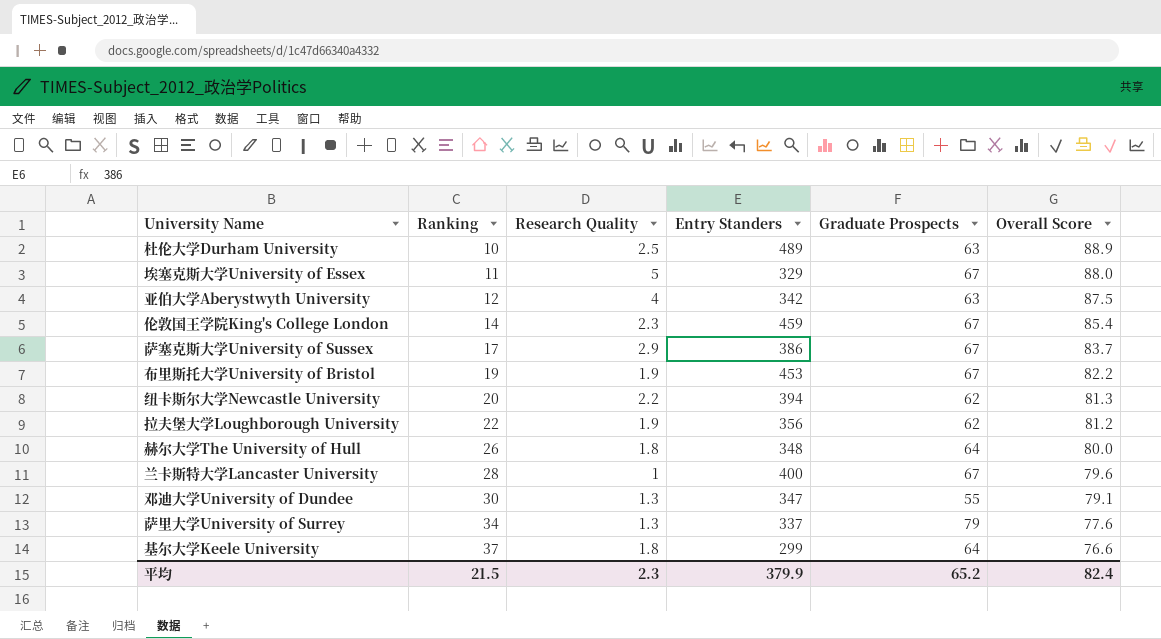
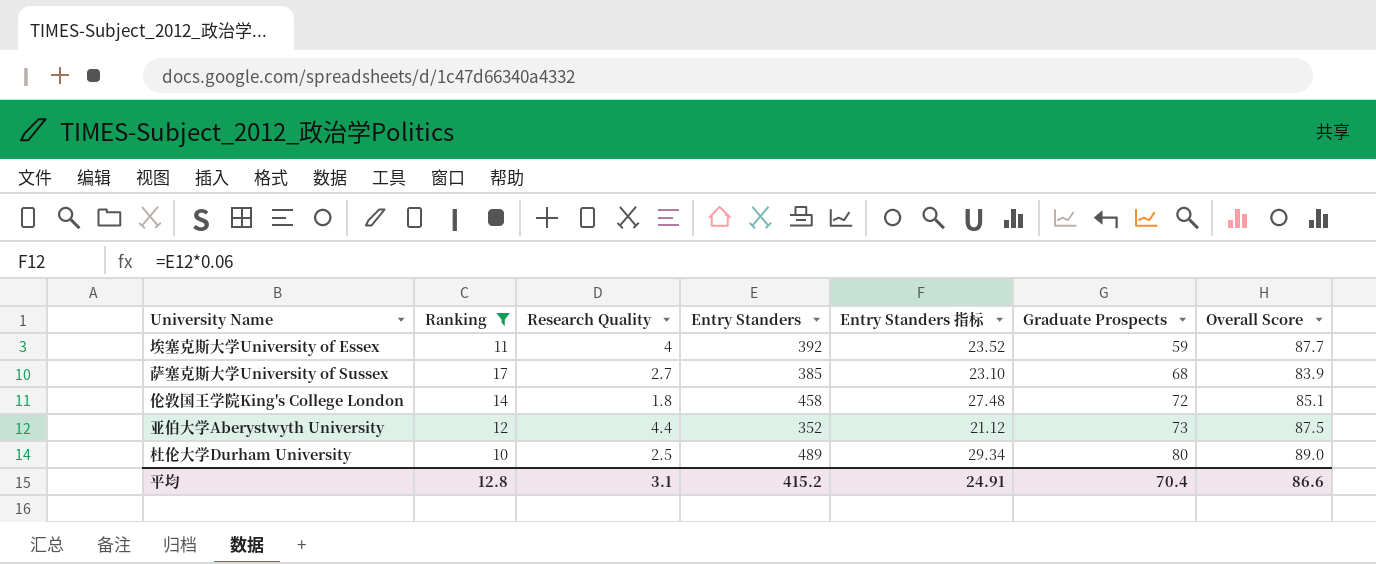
filter: none -> Ranking <= 17
row order: Ranking ascending -> Graduate Prospects ascending
column Entry Standers 指标 | formula: none -> [Entry Standers] * 0.06
埃塞克斯大学University of Essex | Research Quality: 5 -> 4
埃塞克斯大学University of Essex | Entry Standers: 329 -> 392
埃塞克斯大学University of Essex | Graduate Prospects: 67 -> 59
埃塞克斯大学University of Essex | Overall Score: 88.0 -> 87.7
萨塞克斯大学University of Sussex | Research Quality: 2.9 -> 2.7
萨塞克斯大学University of Sussex | Entry Standers: 386 -> 385
萨塞克斯大学University of Sussex | Graduate Prospects: 67 -> 68
萨塞克斯大学University of Sussex | Overall Score: 83.7 -> 83.9
伦敦国王学院King's College London | Research Quality: 2.3 -> 1.8
伦敦国王学院King's College London | Entry Standers: 459 -> 458
伦敦国王学院King's College London | Graduate Prospects: 67 -> 72
伦敦国王学院King's College London | Overall Score: 85.4 -> 85.1
亚伯大学Aberystwyth University | Research Quality: 4 -> 4.4
亚伯大学Aberystwyth University | Entry Standers: 342 -> 352
亚伯大学Aberystwyth University | Graduate Prospects: 63 -> 73
杜伦大学Durham University | Graduate Prospects: 63 -> 80
杜伦大学Durham University | Overall Score: 88.9 -> 89.0
平均 | Ranking: 21.5 -> 12.8
平均 | Research Quality: 2.3 -> 3.1
平均 | Entry Standers: 379.9 -> 415.2
平均 | Graduate Prospects: 65.2 -> 70.4
平均 | Overall Score: 82.4 -> 86.6

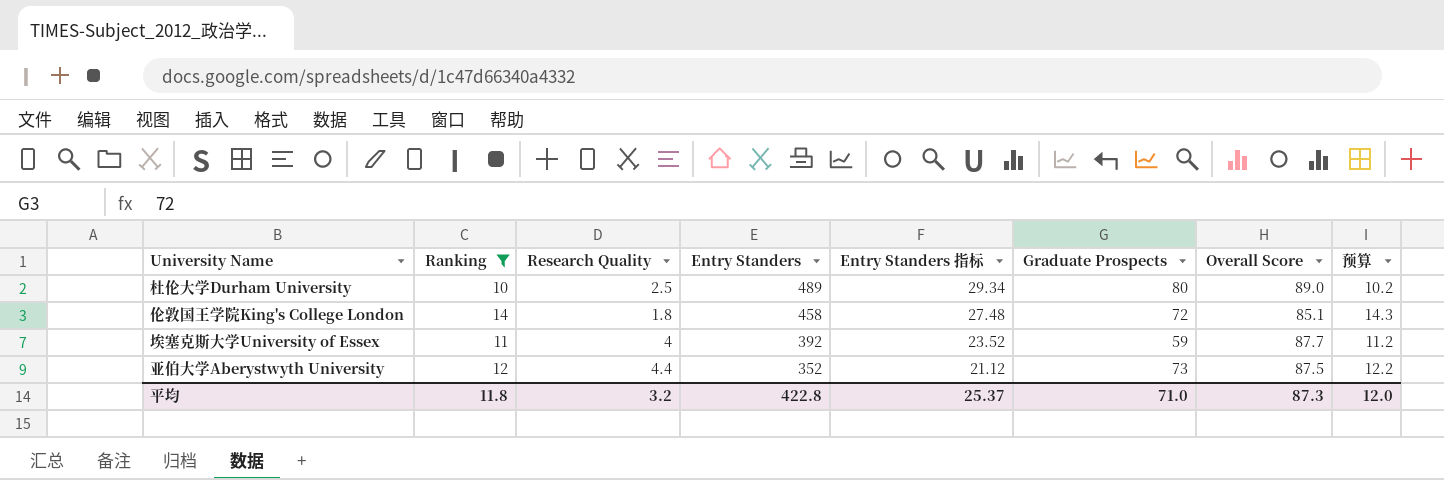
row order: Graduate Prospects ascending -> Entry Standers descending
column 预算 | formula: none -> [Ranking] * 1.02
row 萨塞克斯大学University of Sussex: 17 | 2.7 | 385 | 23.10 | 68 | 83.9 -> none
平均 | Ranking: 12.8 -> 11.8
平均 | Research Quality: 3.1 -> 3.2
平均 | Entry Standers: 415.2 -> 422.8
平均 | Entry Standers 指标: 24.91 -> 25.37
平均 | Graduate Prospects: 70.4 -> 71.0
平均 | Overall Score: 86.6 -> 87.3

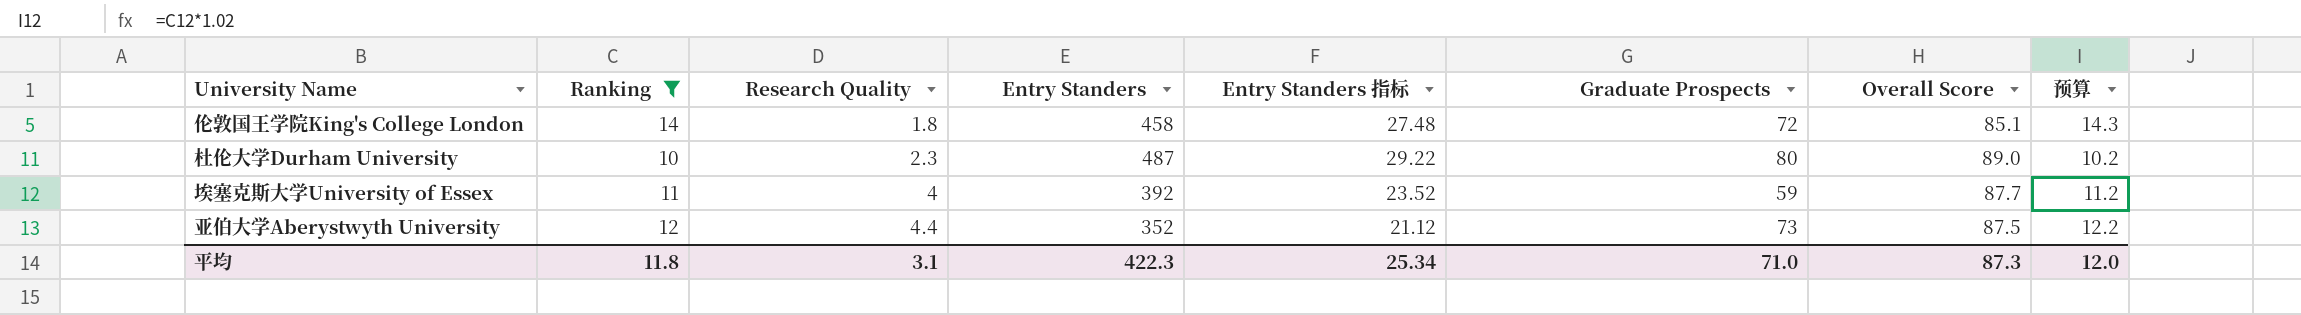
row order: Entry Standers descending -> Research Quality ascending
杜伦大学Durham University | Research Quality: 2.5 -> 2.3
杜伦大学Durham University | Entry Standers: 489 -> 487
杜伦大学Durham University | Entry Standers 指标: 29.34 -> 29.22
平均 | Research Quality: 3.2 -> 3.1
平均 | Entry Standers: 422.8 -> 422.3
平均 | Entry Standers 指标: 25.37 -> 25.34

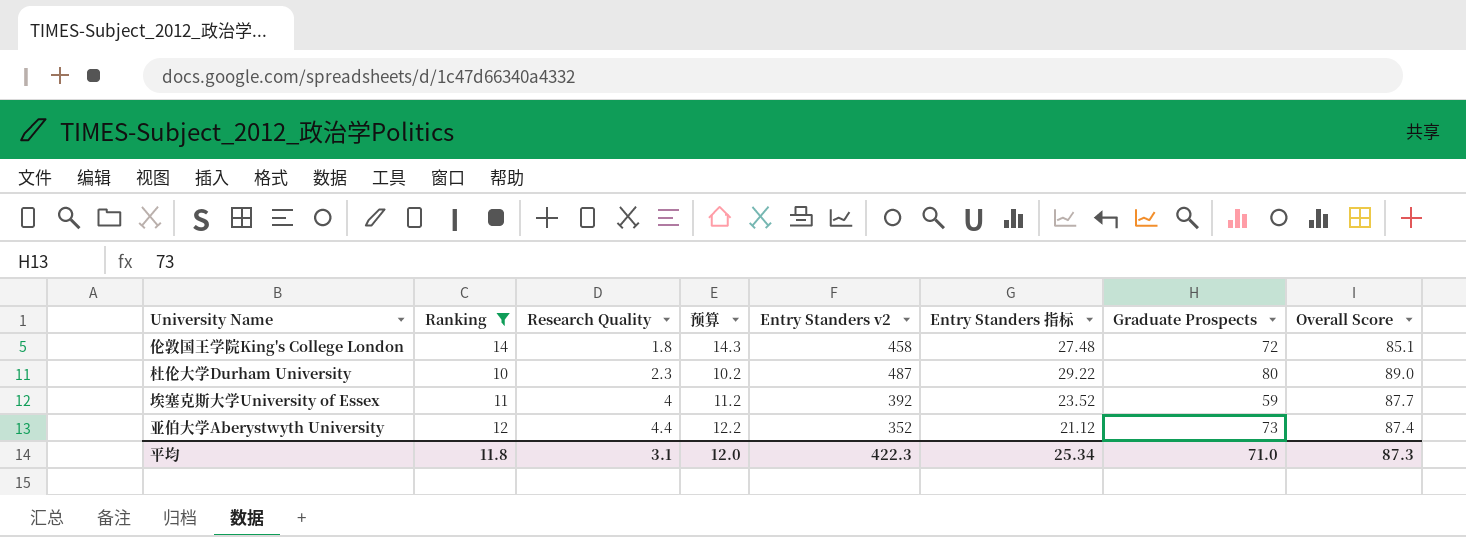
column 预算 | position: 8 -> 4
column name: Entry Standers -> Entry Standers v2
亚伯大学Aberystwyth University | Overall Score: 87.5 -> 87.4

